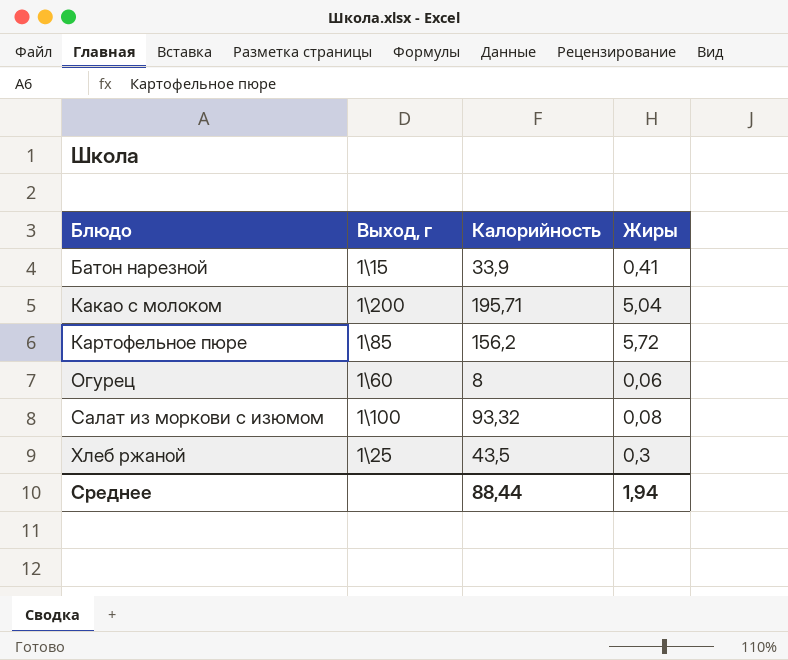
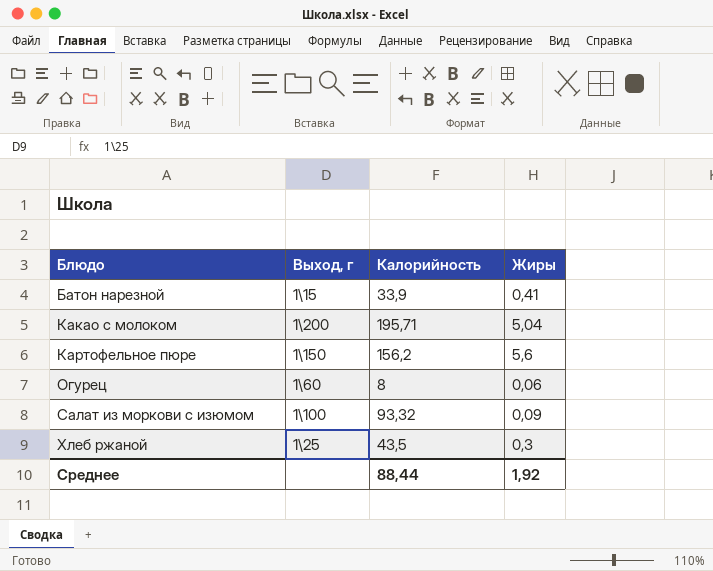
Картофельное пюре | Выход, г: 1\85 -> 1\150
Картофельное пюре | Жиры: 5,72 -> 5,6
Салат из моркови с изюмом | Жиры: 0,08 -> 0,09
Среднее | Жиры: 1,94 -> 1,92

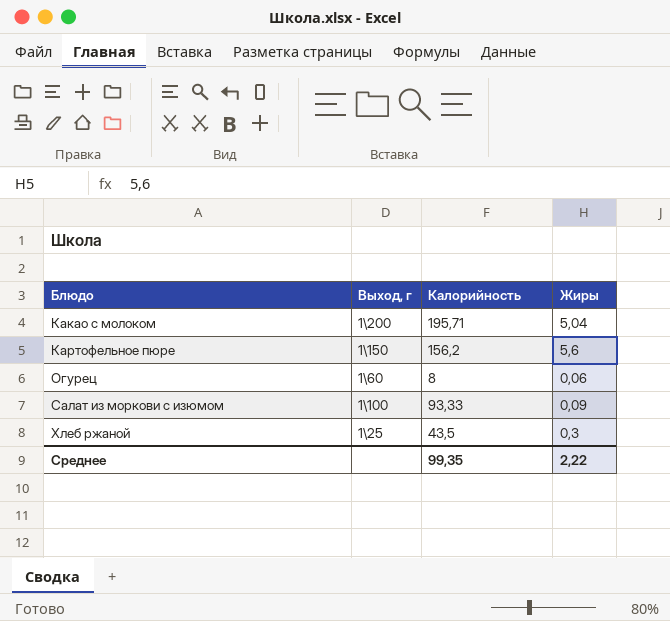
row Батон нарезной: 1\15 | 33,9 | 0,41 -> none
Салат из моркови с изюмом | Калорийность: 93,32 -> 93,33
Среднее | Калорийность: 88,44 -> 99,35
Среднее | Жиры: 1,92 -> 2,22

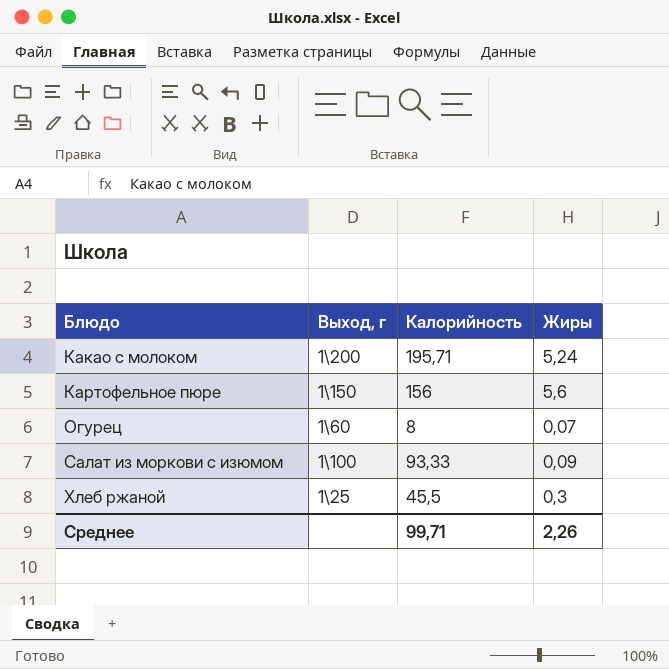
Какао с молоком | Жиры: 5,04 -> 5,24
Картофельное пюре | Калорийность: 156,2 -> 156
Огурец | Жиры: 0,06 -> 0,07
Хлеб ржаной | Калорийность: 43,5 -> 45,5
Среднее | Калорийность: 99,35 -> 99,71
Среднее | Жиры: 2,22 -> 2,26

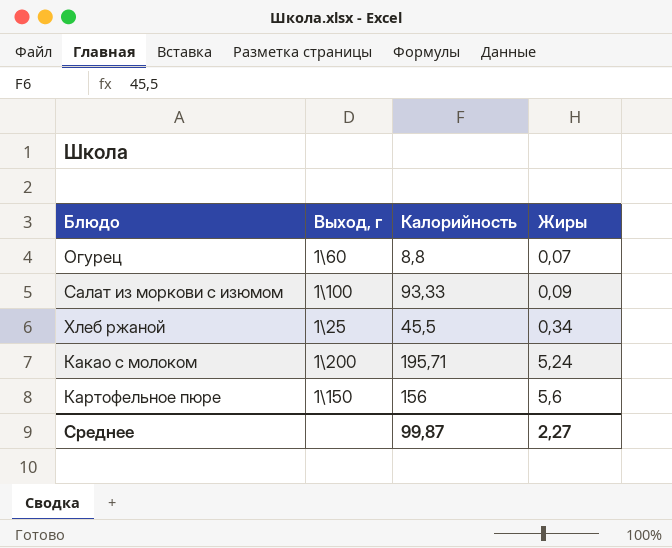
row order: Блюдо ascending -> Жиры ascending
Огурец | Калорийность: 8 -> 8,8
Хлеб ржаной | Жиры: 0,3 -> 0,34
Среднее | Калорийность: 99,71 -> 99,87
Среднее | Жиры: 2,26 -> 2,27

